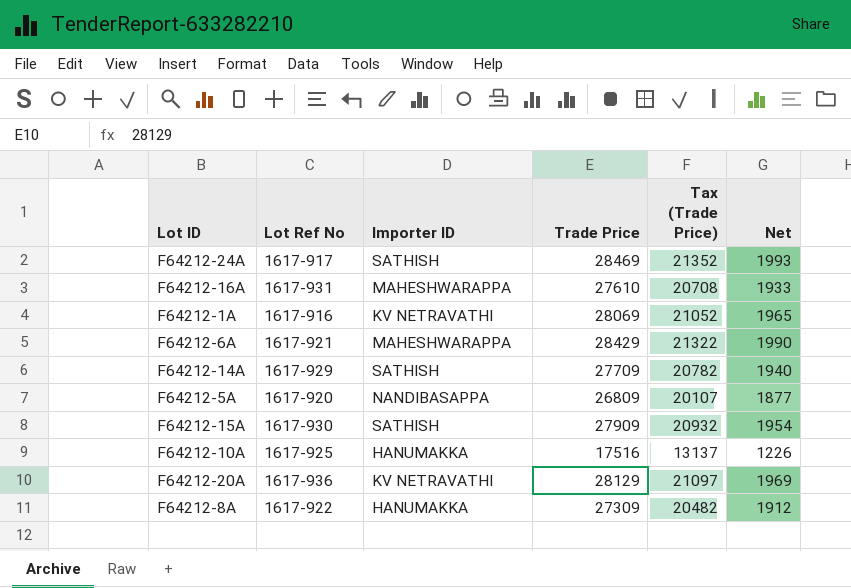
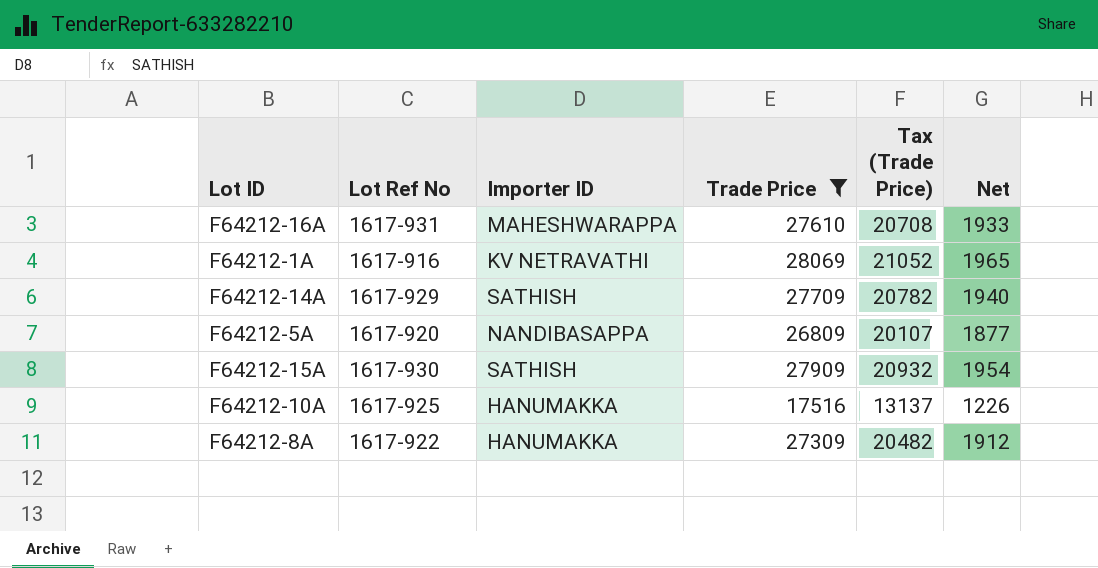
filter: none -> Trade Price <= 28069

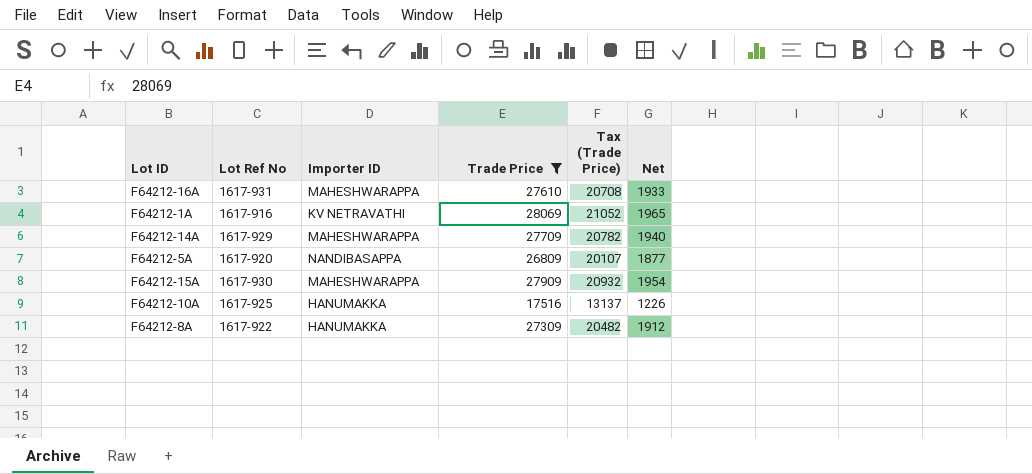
F64212-14A | Importer ID: SATHISH -> MAHESHWARAPPA
F64212-15A | Importer ID: SATHISH -> MAHESHWARAPPA

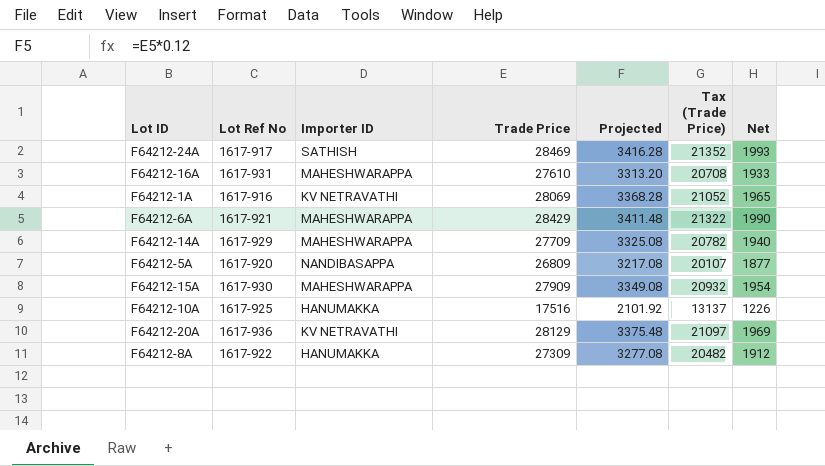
filter: Trade Price <= 28069 -> none
column Projected | formula: none -> [Trade Price] * 0.12

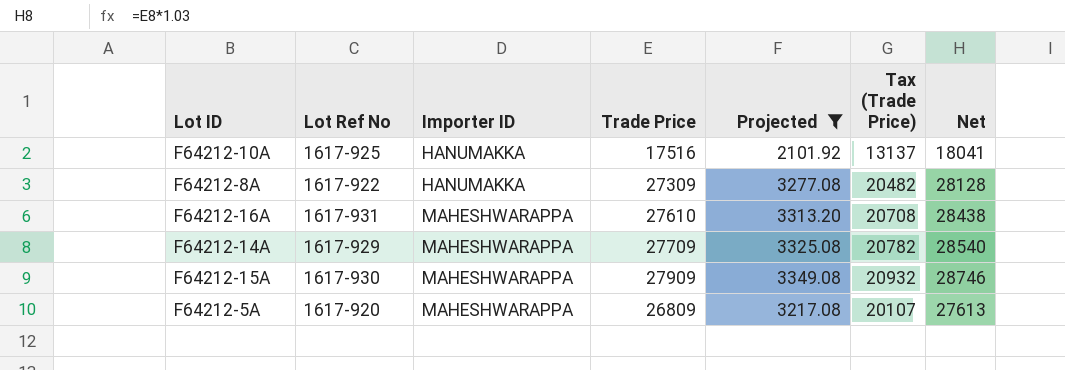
filter: none -> Projected <= 3349.08
row order: none -> Importer ID ascending
column Net | formula: [Trade Price] * 0.07 -> [Trade Price] * 1.03
F64212-5A | Importer ID: NANDIBASAPPA -> MAHESHWARAPPA

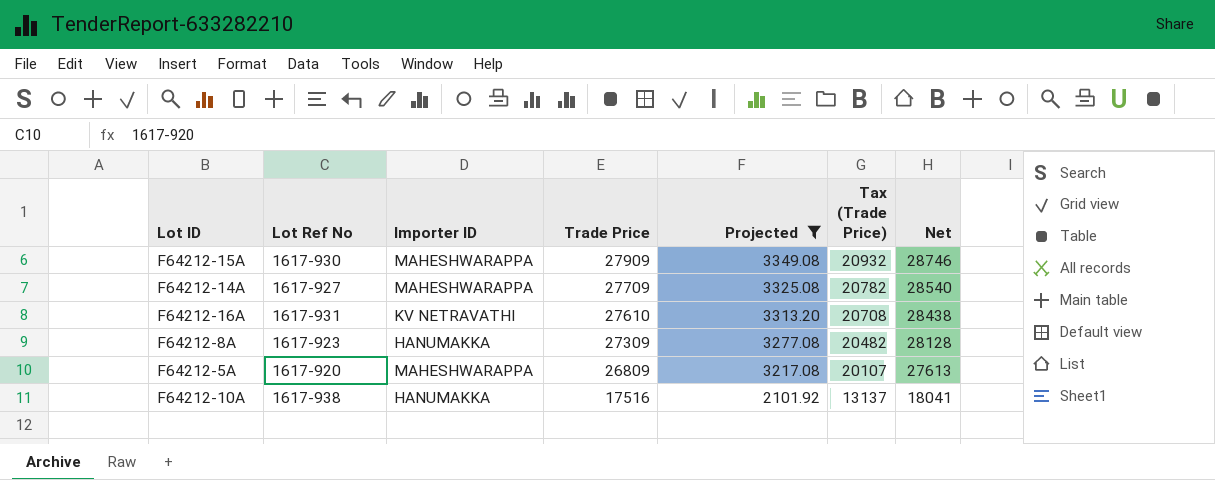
row order: Importer ID ascending -> Trade Price descending
F64212-14A | Lot Ref No: 1617-929 -> 1617-927
F64212-16A | Importer ID: MAHESHWARAPPA -> KV NETRAVATHI
F64212-8A | Lot Ref No: 1617-922 -> 1617-923
F64212-10A | Lot Ref No: 1617-925 -> 1617-938

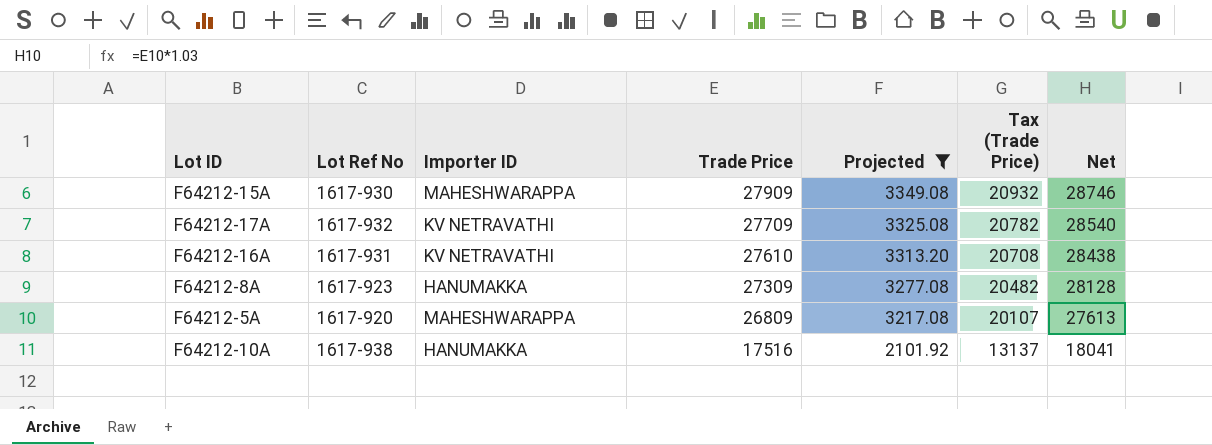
row F64212-14A: 1617-927 | MAHESHWARAPPA | 27709 | 3325.08 | 20782 | 28540 -> none
row F64212-17A: none -> 1617-932 | KV NETRAVATHI | 27709 | 3325.08 | 20782 | 28540

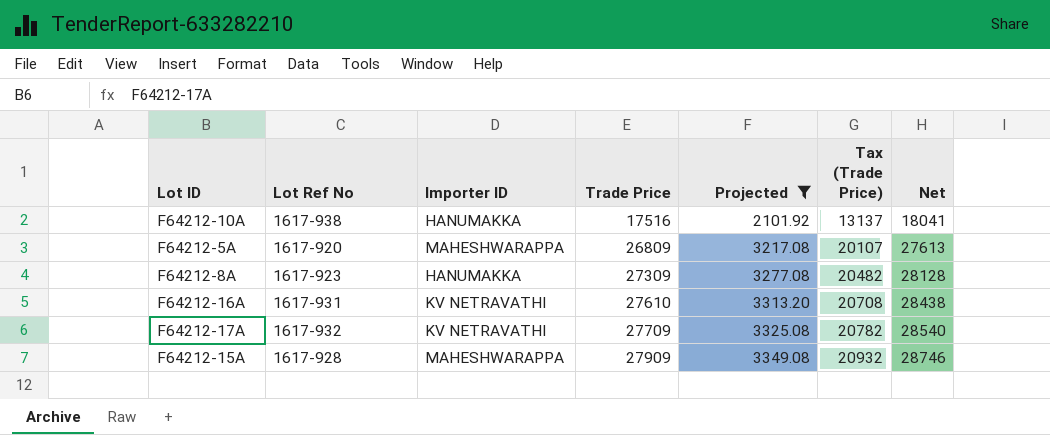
row order: Trade Price descending -> Trade Price ascending
F64212-15A | Lot Ref No: 1617-930 -> 1617-928

